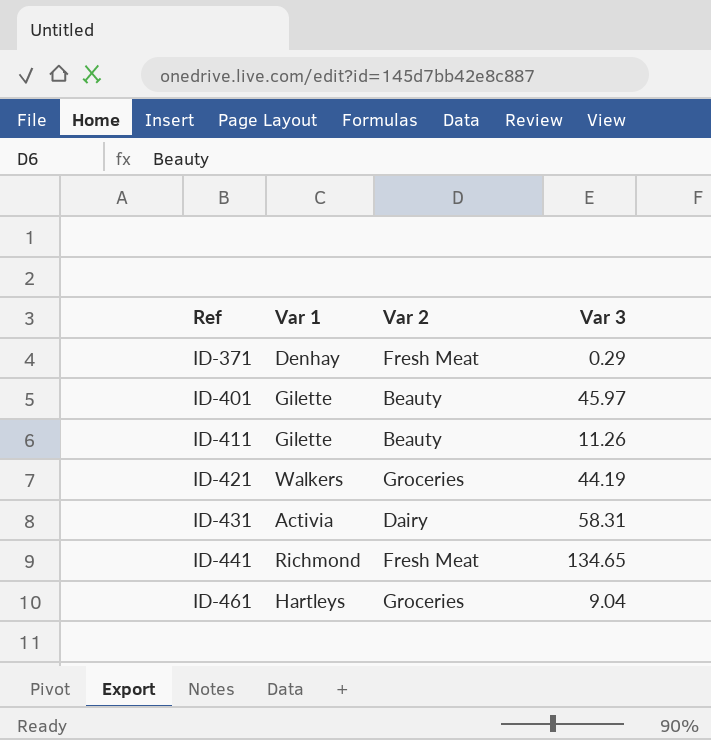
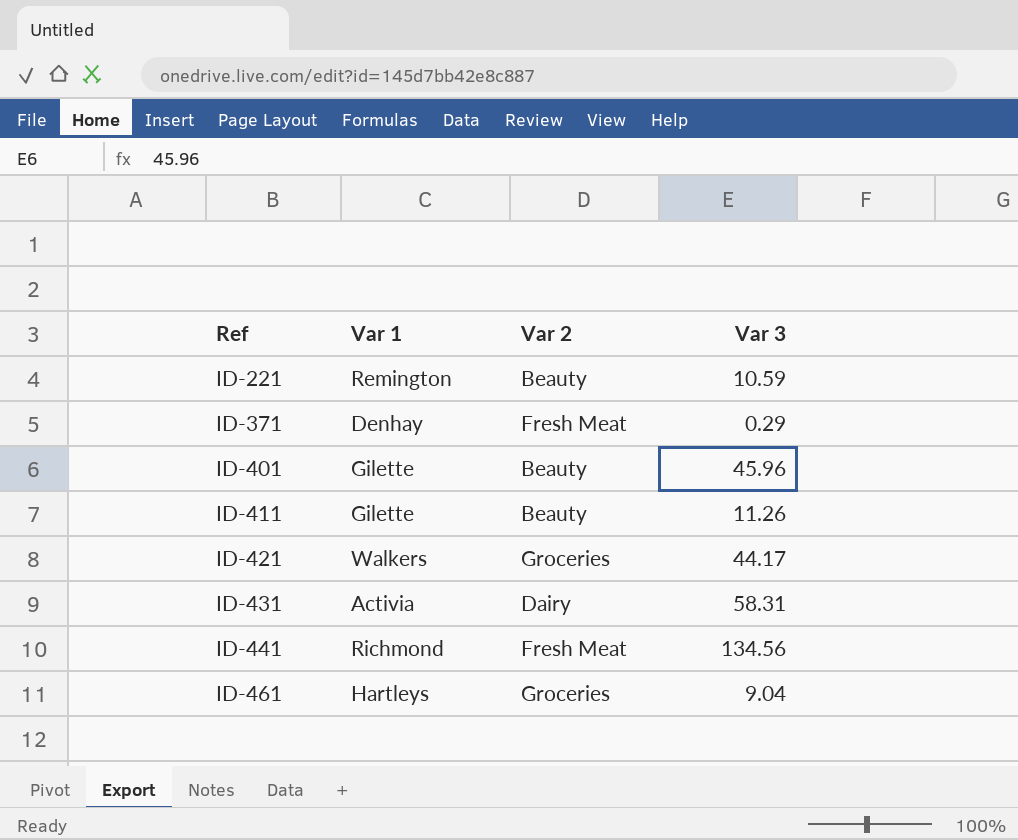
row ID-221: none -> Remington | Beauty | 10.59
ID-401 | Var 3: 45.97 -> 45.96
ID-421 | Var 3: 44.19 -> 44.17
ID-441 | Var 3: 134.65 -> 134.56

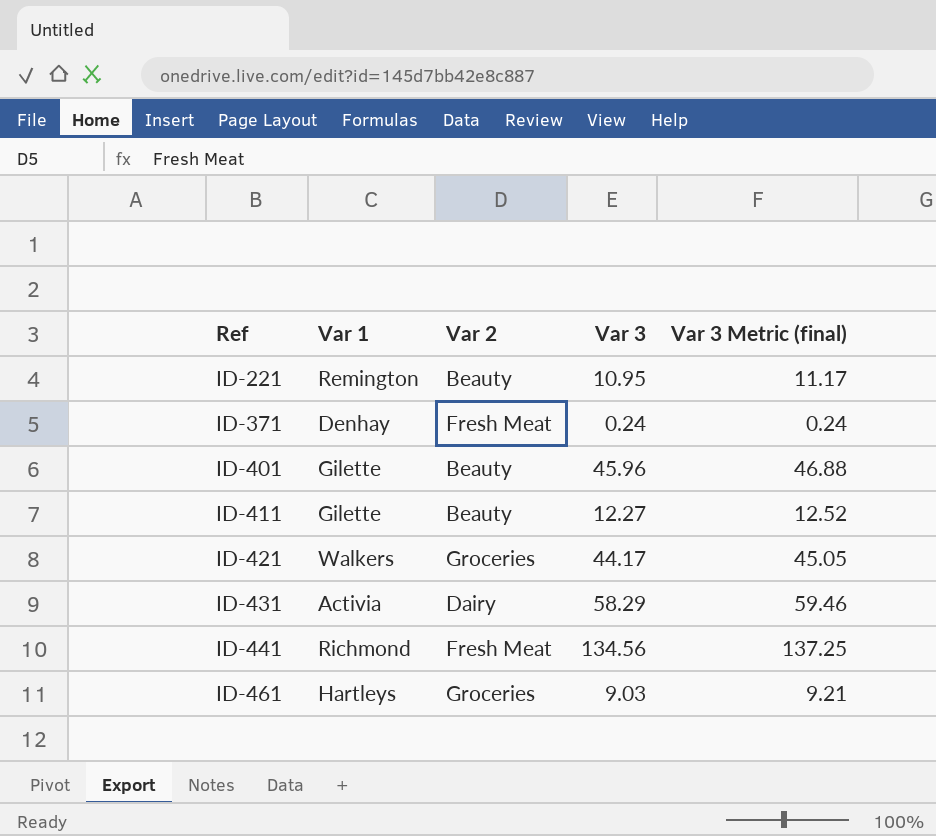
column Var 3 Metric (final) | formula: none -> [Var 3] * 1.02
ID-221 | Var 3: 10.59 -> 10.95
ID-371 | Var 3: 0.29 -> 0.24
ID-411 | Var 3: 11.26 -> 12.27
ID-431 | Var 3: 58.31 -> 58.29
ID-461 | Var 3: 9.04 -> 9.03

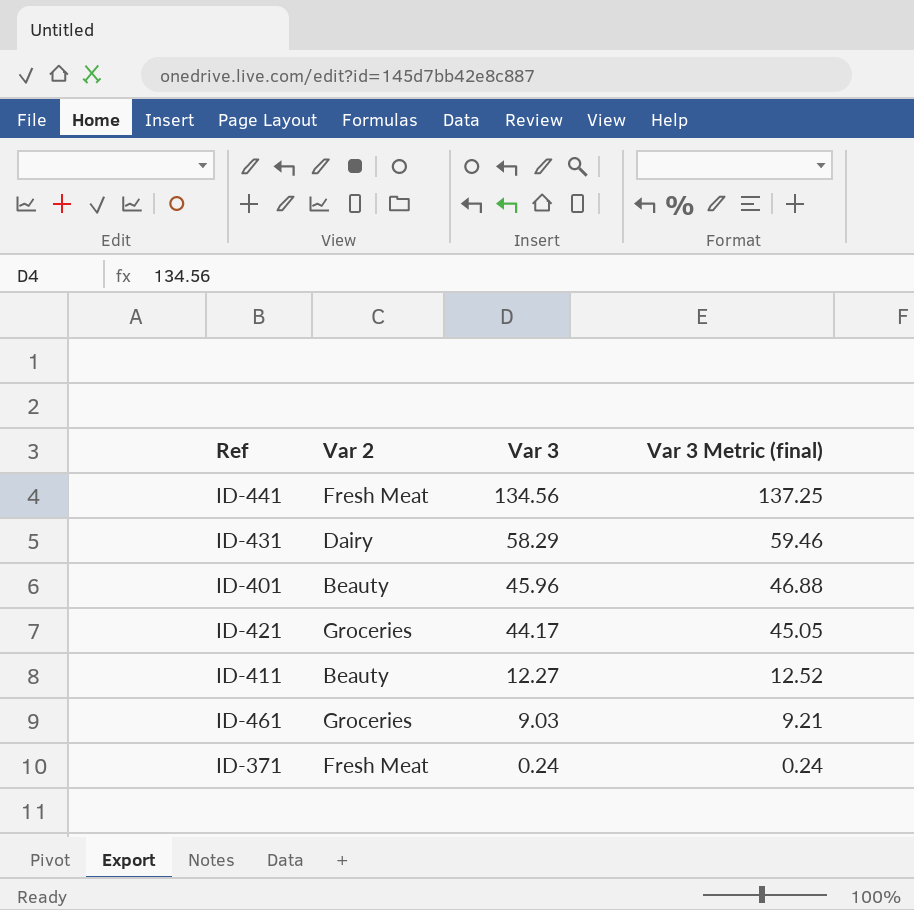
row order: Ref ascending -> Var 3 descending
column Var 1 | position: 2 -> none
row ID-221: Remington | Beauty | 10.95 | 11.17 -> none

